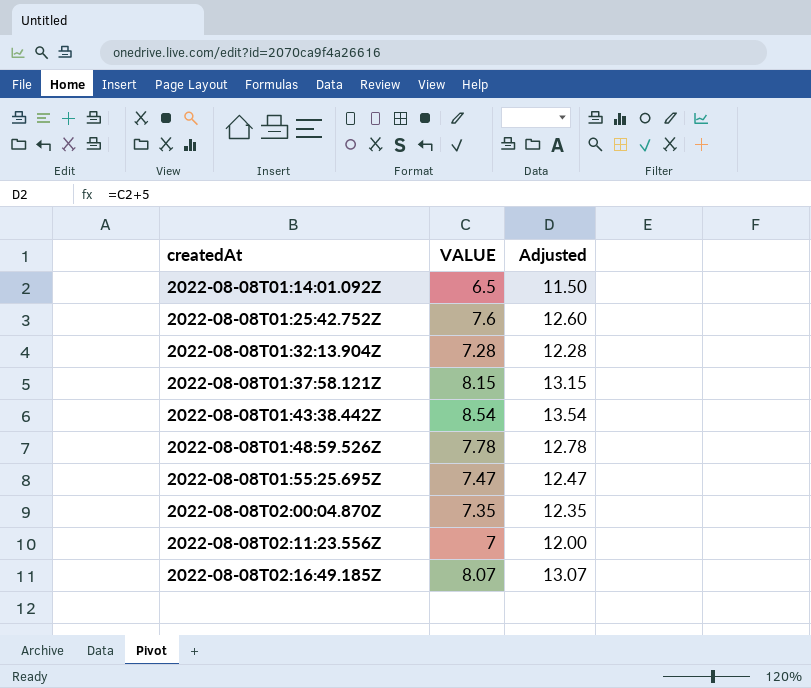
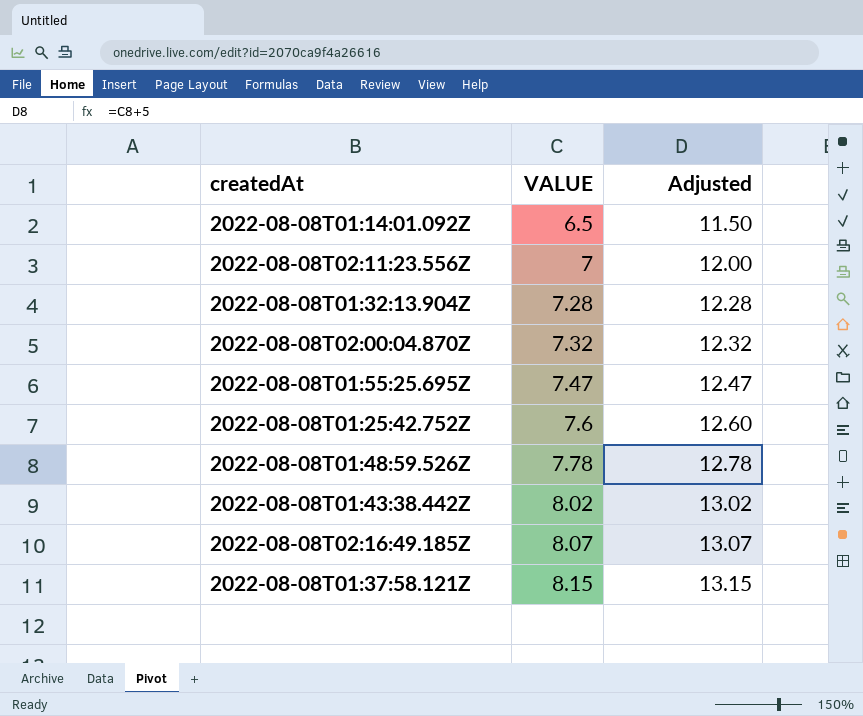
row order: createdAt ascending -> VALUE ascending
2022-08-08T02:00:04.870Z | VALUE: 7.35 -> 7.32
2022-08-08T02:00:04.870Z | Adjusted: 12.35 -> 12.32
2022-08-08T01:43:38.442Z | VALUE: 8.54 -> 8.02
2022-08-08T01:43:38.442Z | Adjusted: 13.54 -> 13.02

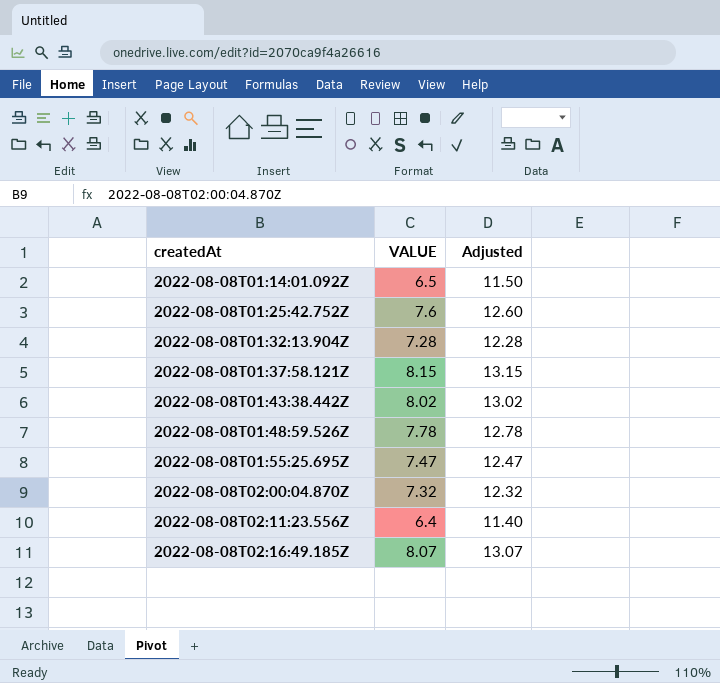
row order: VALUE ascending -> createdAt ascending
2022-08-08T02:11:23.556Z | VALUE: 7 -> 6.4
2022-08-08T02:11:23.556Z | Adjusted: 12.00 -> 11.40

